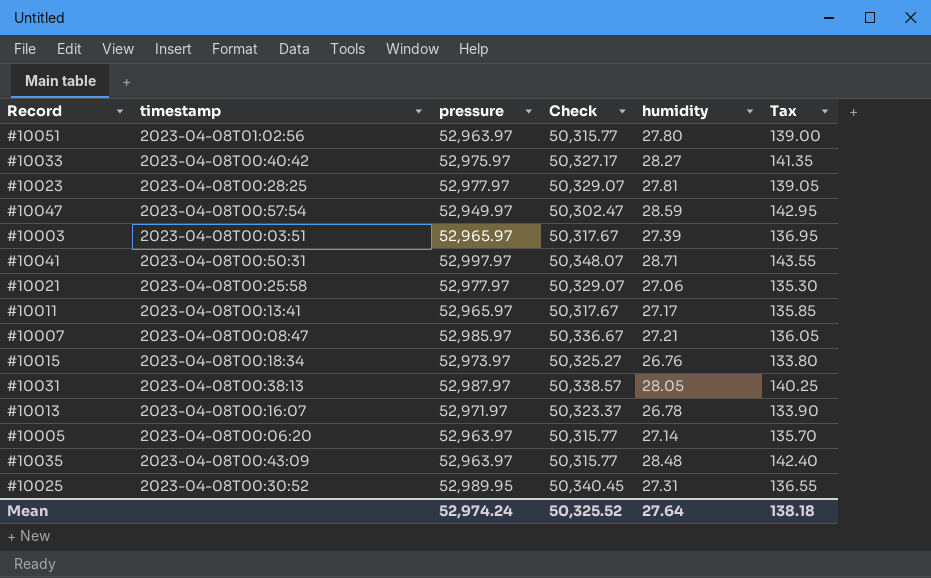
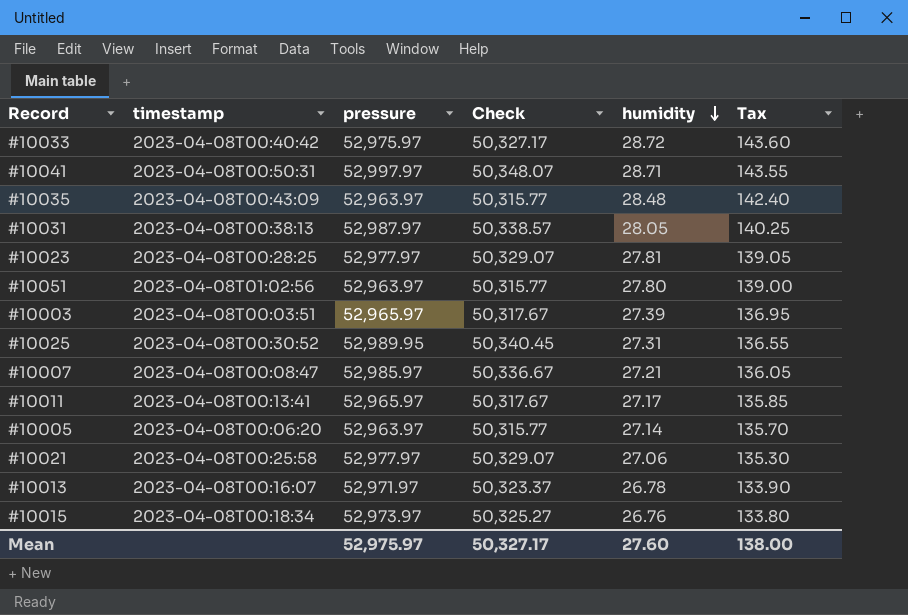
row order: none -> humidity descending
row #10047: 2023-04-08T00:57:54 | 52,949.97 | 50,302.47 | 28.59 | 142.95 -> none
#10033 | humidity: 28.27 -> 28.72
#10033 | Tax: 141.35 -> 143.60
Mean | pressure: 52,974.24 -> 52,975.97
Mean | Check: 50,325.52 -> 50,327.17
Mean | humidity: 27.64 -> 27.60
Mean | Tax: 138.18 -> 138.00

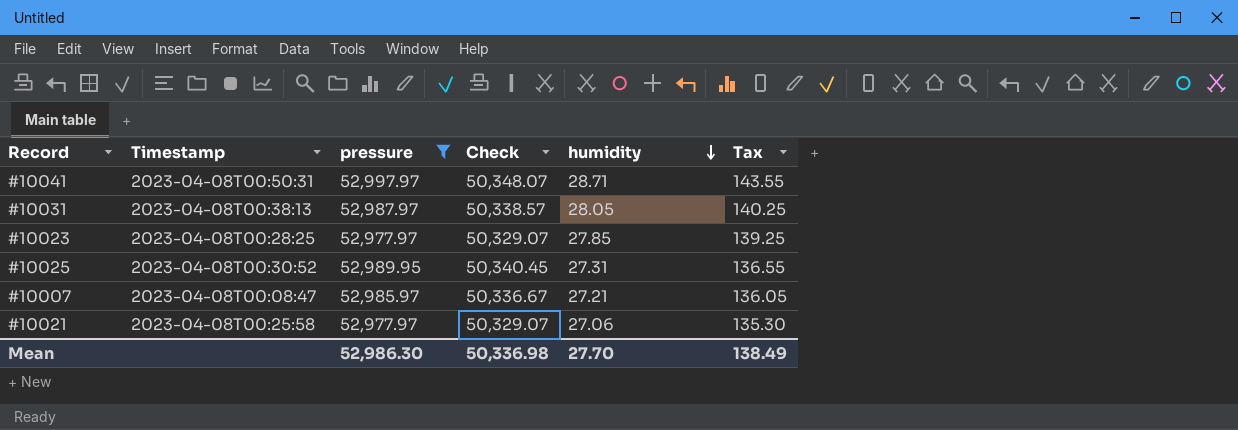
filter: none -> pressure >= 52,977.97
column name: timestamp -> Timestamp
#10023 | humidity: 27.81 -> 27.85
#10023 | Tax: 139.05 -> 139.25
Mean | pressure: 52,975.97 -> 52,986.30
Mean | Check: 50,327.17 -> 50,336.98
Mean | humidity: 27.60 -> 27.70
Mean | Tax: 138.00 -> 138.49

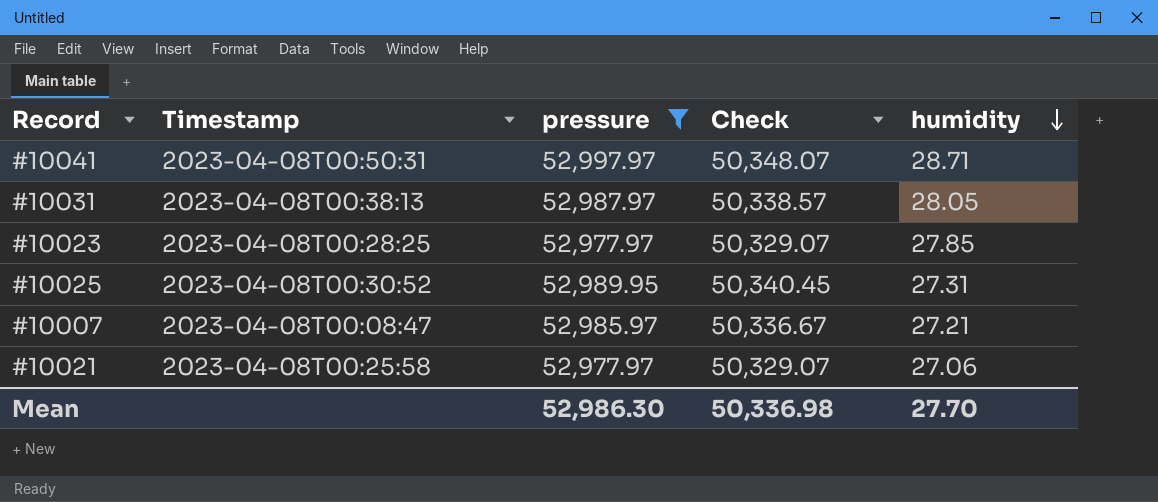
column Tax | formula: [humidity] * 5 -> none

